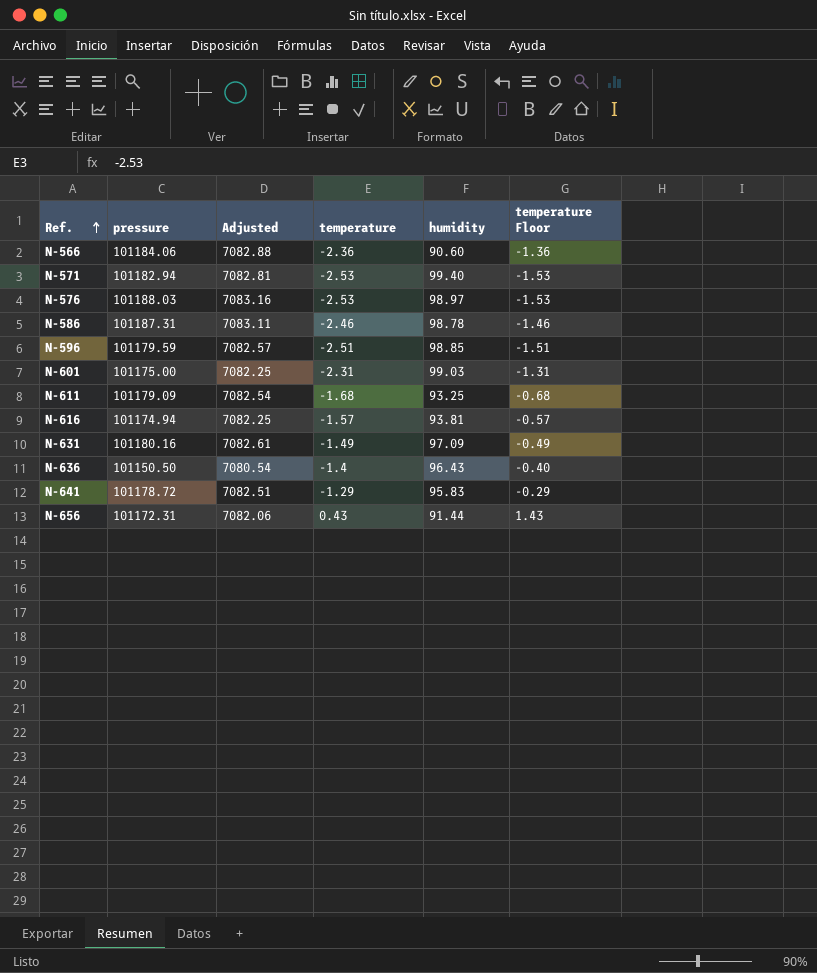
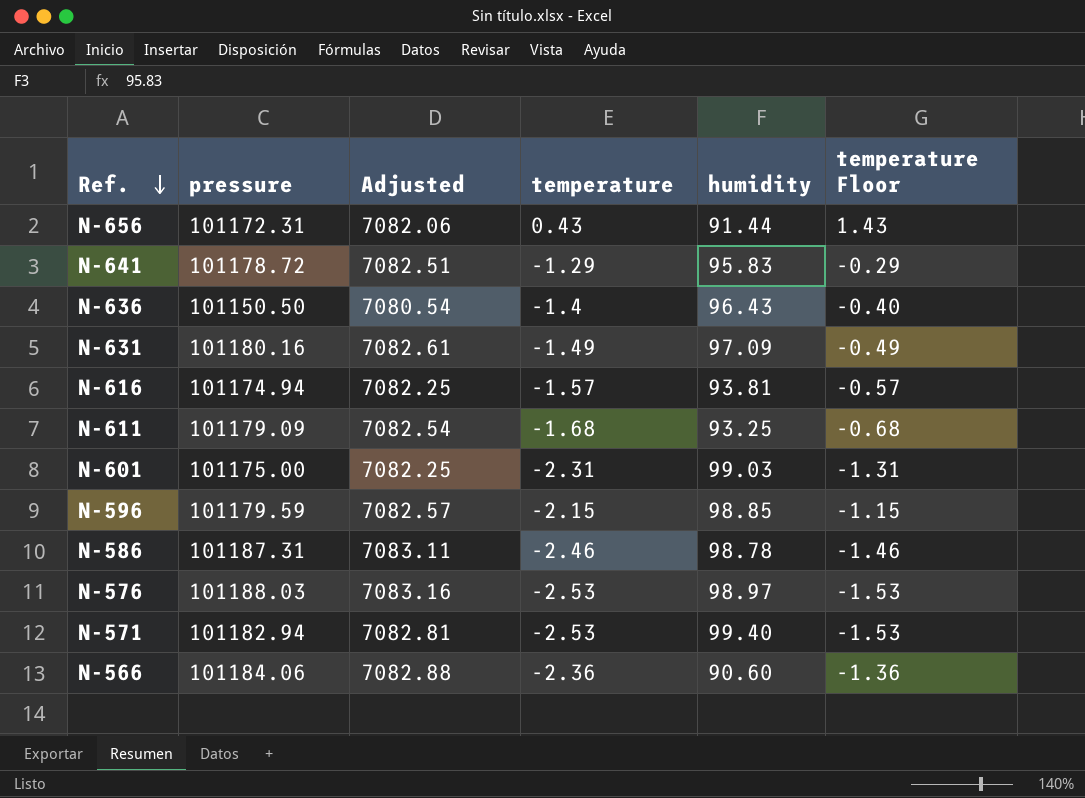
row order: Ref. ascending -> Ref. descending
N-596 | temperature: -2.51 -> -2.15
N-596 | temperature Floor: -1.51 -> -1.15

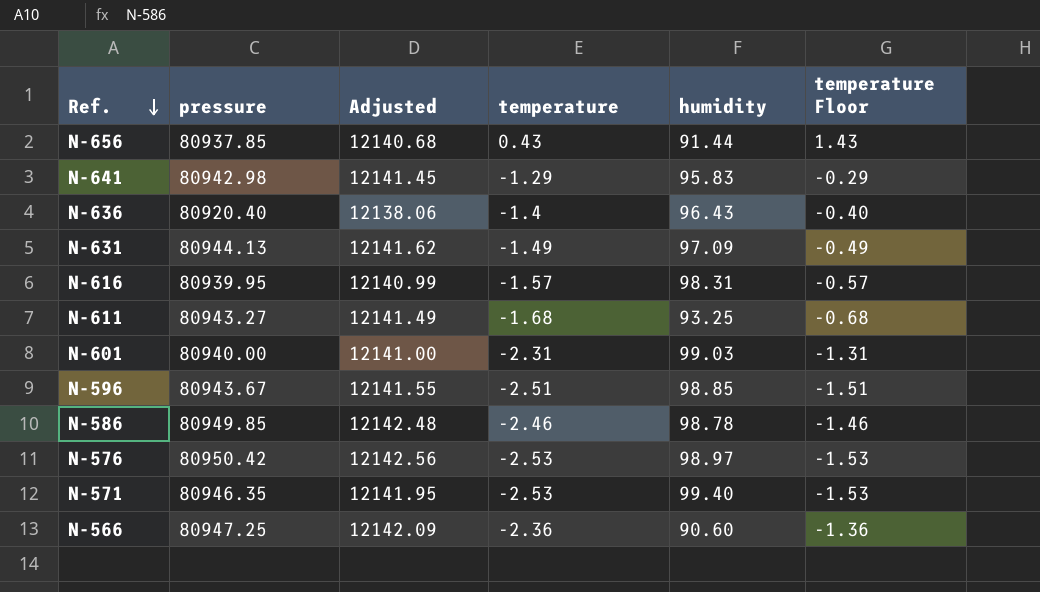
column Adjusted | formula: [pressure] * 0.07 -> [pressure] * 0.15
N-656 | pressure: 101172.31 -> 80937.85
N-641 | pressure: 101178.72 -> 80942.98
N-636 | pressure: 101150.50 -> 80920.40
N-631 | pressure: 101180.16 -> 80944.13
N-616 | pressure: 101174.94 -> 80939.95
N-616 | humidity: 93.81 -> 98.31
N-611 | pressure: 101179.09 -> 80943.27
N-601 | pressure: 101175.00 -> 80940.00
N-596 | pressure: 101179.59 -> 80943.67
N-596 | temperature: -2.15 -> -2.51
N-596 | temperature Floor: -1.15 -> -1.51
N-586 | pressure: 101187.31 -> 80949.85
N-576 | pressure: 101188.03 -> 80950.42
N-571 | pressure: 101182.94 -> 80946.35
N-566 | pressure: 101184.06 -> 80947.25

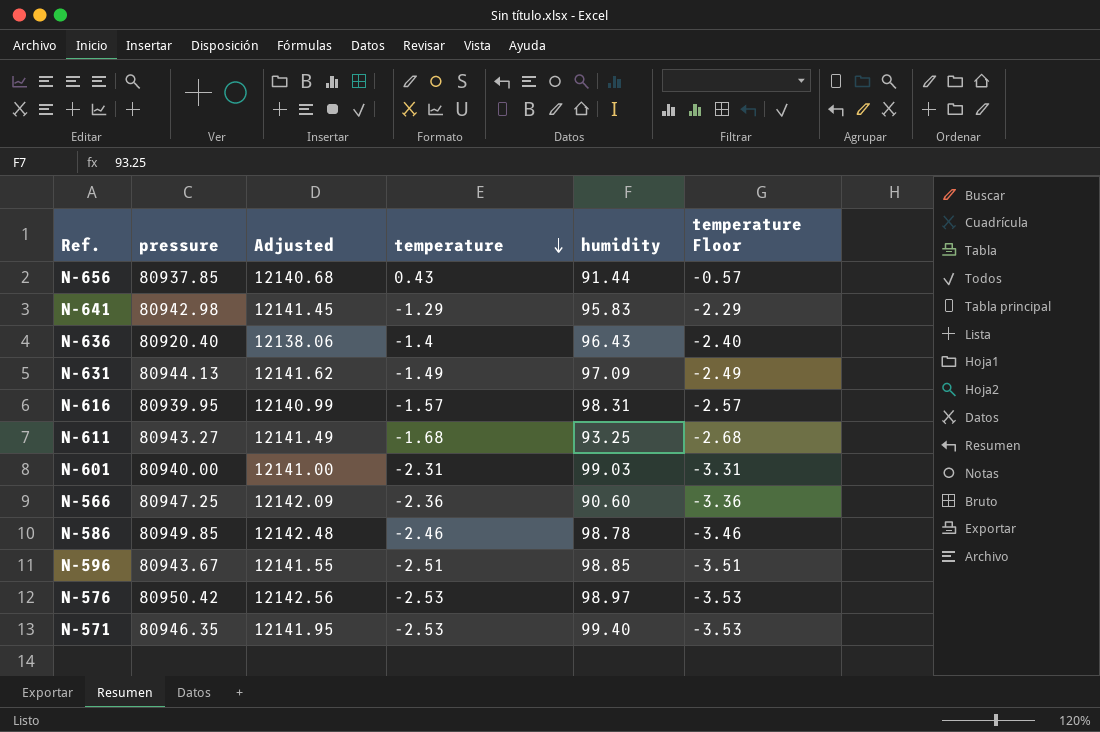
row order: Ref. descending -> temperature descending
column temperature Floor | formula: [temperature] + 1 -> [temperature] - 1

